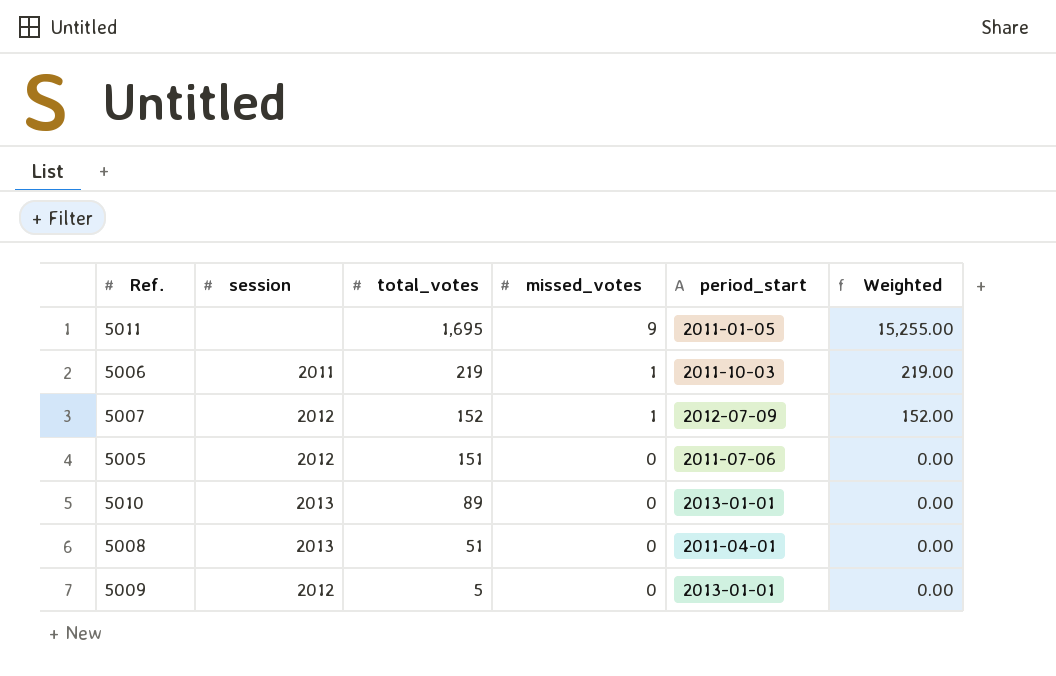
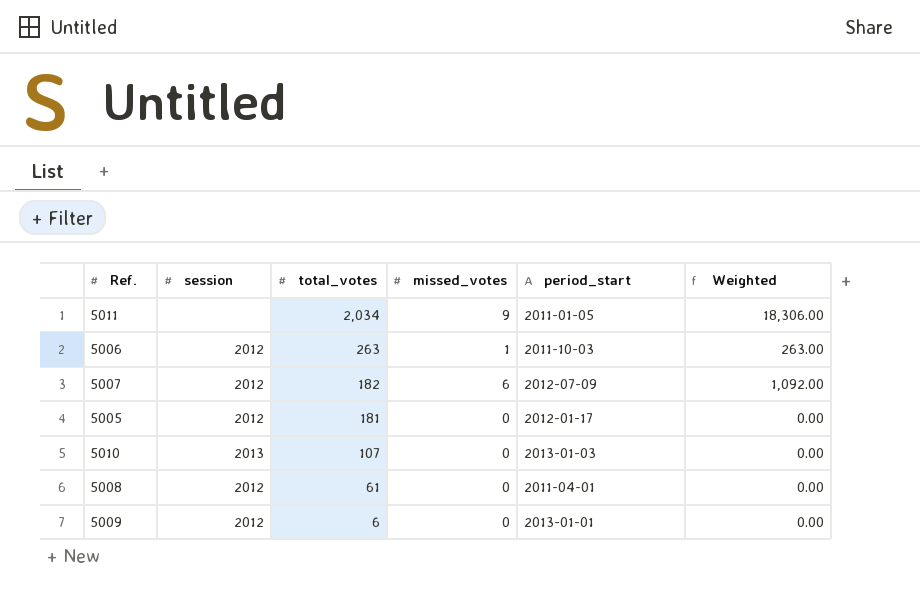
5011 | total_votes: 1,695 -> 2,034
5011 | Weighted: 15,255.00 -> 18,306.00
5006 | session: 2011 -> 2012
5006 | total_votes: 219 -> 263
5006 | Weighted: 219.00 -> 263.00
5007 | total_votes: 152 -> 182
5007 | missed_votes: 1 -> 6
5007 | Weighted: 152.00 -> 1,092.00
5005 | total_votes: 151 -> 181
5005 | period_start: 2011-07-06 -> 2012-01-17
5010 | total_votes: 89 -> 107
5010 | period_start: 2013-01-01 -> 2013-01-03
5008 | session: 2013 -> 2012
5008 | total_votes: 51 -> 61
5009 | total_votes: 5 -> 6

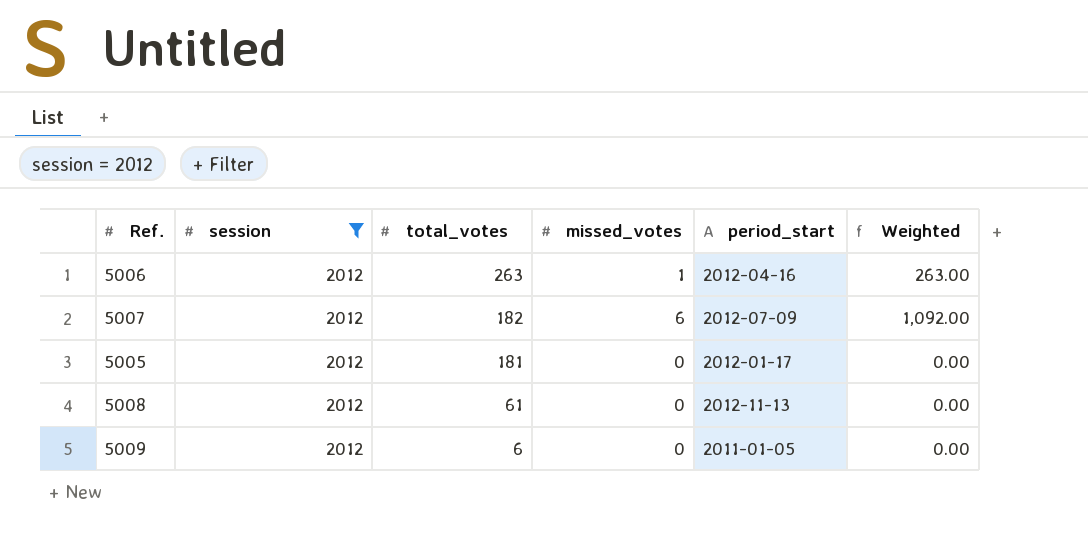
filter: none -> session = 2012
5006 | period_start: 2011-10-03 -> 2012-04-16
5008 | period_start: 2011-04-01 -> 2012-11-13
5009 | period_start: 2013-01-01 -> 2011-01-05

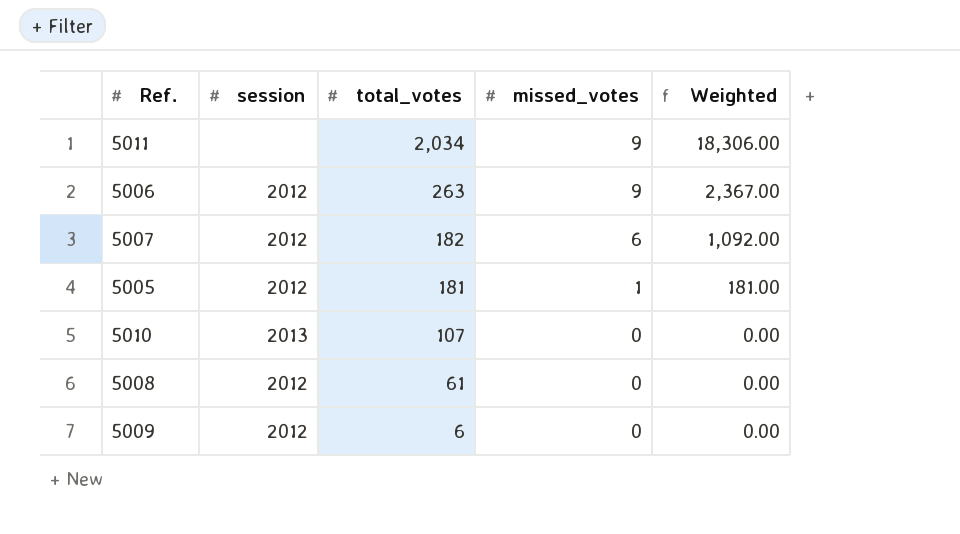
filter: session = 2012 -> none
column period_start | position: 5 -> none
5006 | missed_votes: 1 -> 9
5006 | Weighted: 263.00 -> 2,367.00
5005 | missed_votes: 0 -> 1
5005 | Weighted: 0.00 -> 181.00

